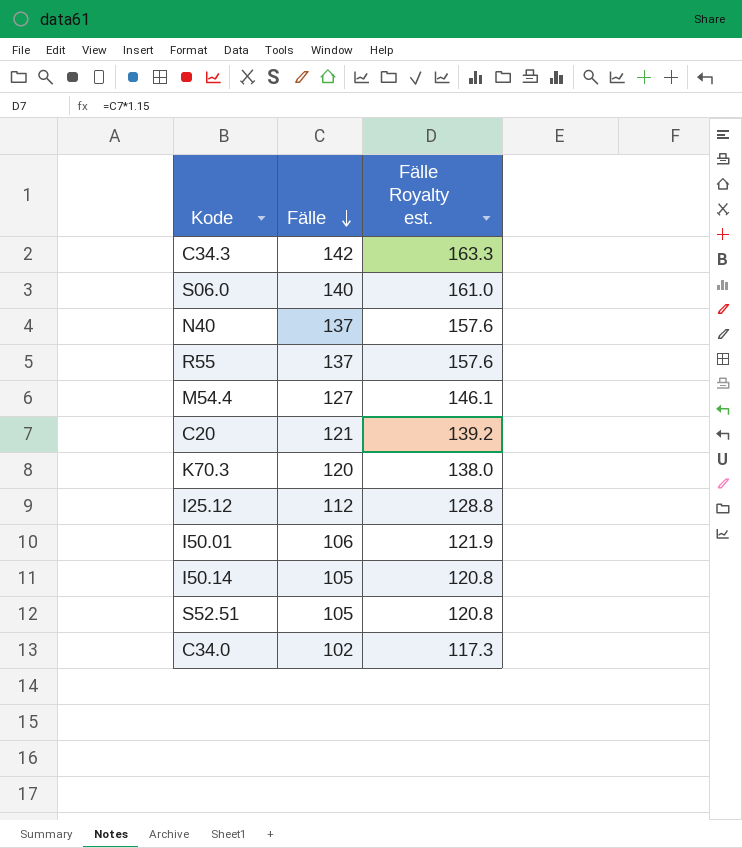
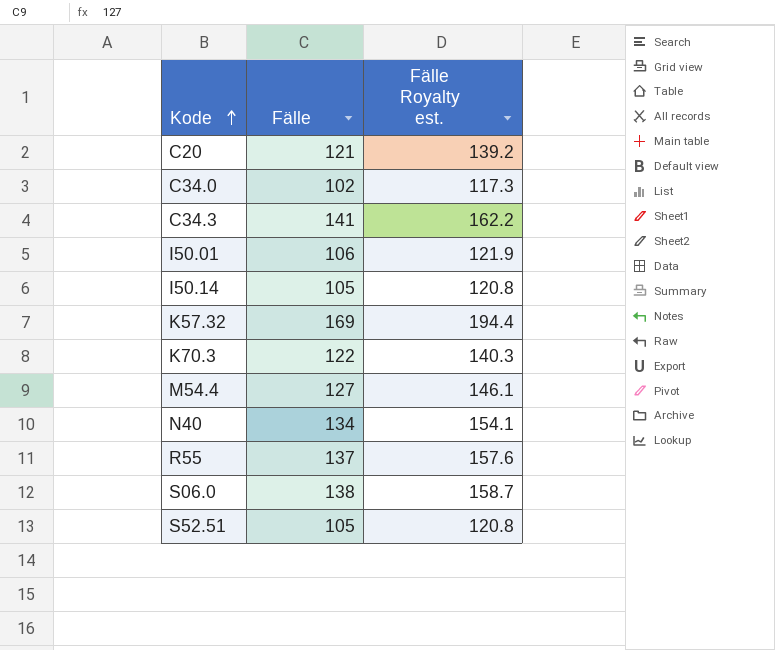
row order: Fälle descending -> Kode ascending
row I25.12: 112 | 128.8 -> none
C34.3 | Fälle: 142 -> 141
C34.3 | Fälle Royalty est.: 163.3 -> 162.2
row K57.32: none -> 169 | 194.4
K70.3 | Fälle: 120 -> 122
K70.3 | Fälle Royalty est.: 138.0 -> 140.3
N40 | Fälle: 137 -> 134
N40 | Fälle Royalty est.: 157.6 -> 154.1
S06.0 | Fälle: 140 -> 138
S06.0 | Fälle Royalty est.: 161.0 -> 158.7

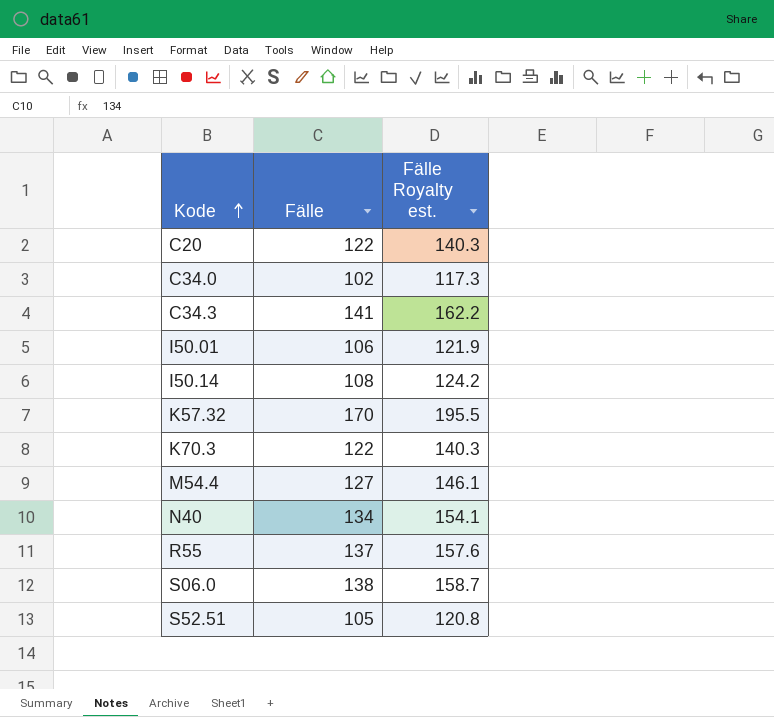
C20 | Fälle: 121 -> 122
C20 | Fälle Royalty est.: 139.2 -> 140.3
I50.14 | Fälle: 105 -> 108
I50.14 | Fälle Royalty est.: 120.8 -> 124.2
K57.32 | Fälle: 169 -> 170
K57.32 | Fälle Royalty est.: 194.4 -> 195.5

